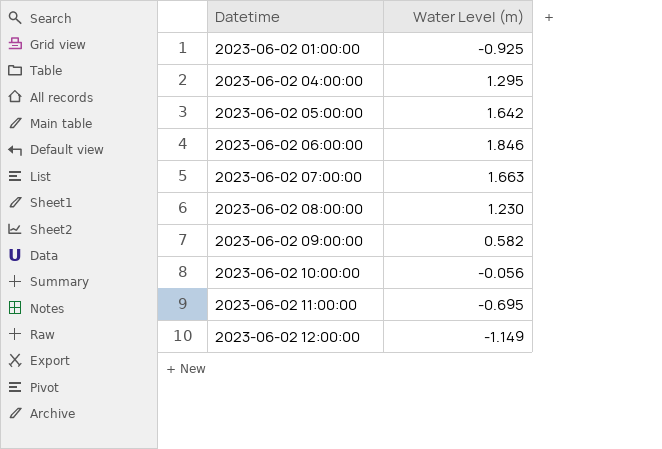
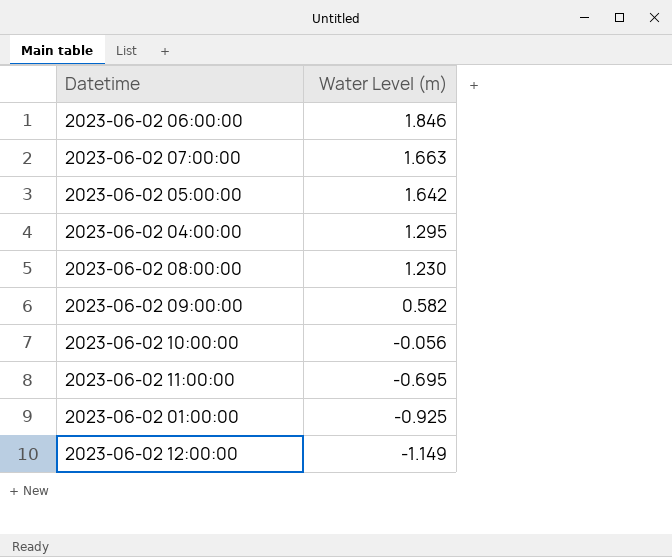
row order: Datetime ascending -> Water Level (m) descending

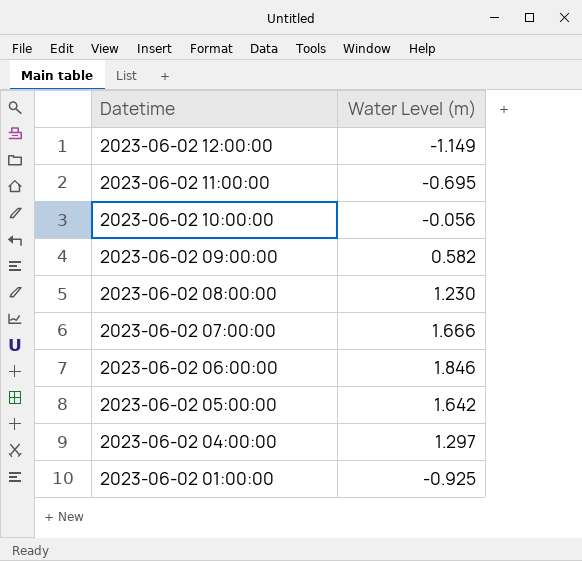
row order: Water Level (m) descending -> Datetime descending
2023-06-02 07:00:00 | Water Level (m): 1.663 -> 1.666
2023-06-02 04:00:00 | Water Level (m): 1.295 -> 1.297

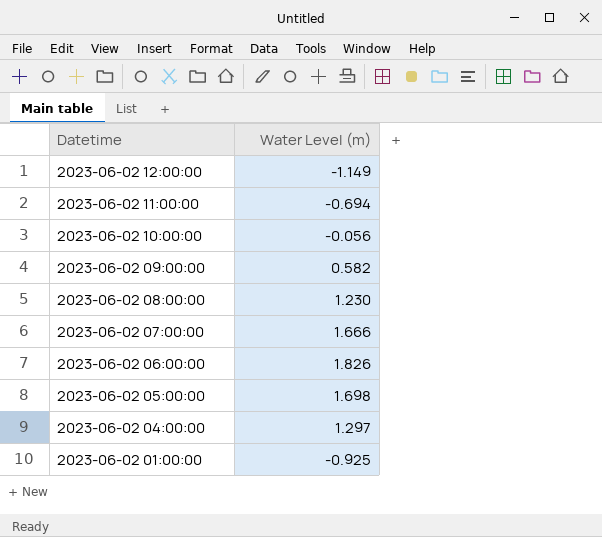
2023-06-02 11:00:00 | Water Level (m): -0.695 -> -0.694
2023-06-02 06:00:00 | Water Level (m): 1.846 -> 1.826
2023-06-02 05:00:00 | Water Level (m): 1.642 -> 1.698

